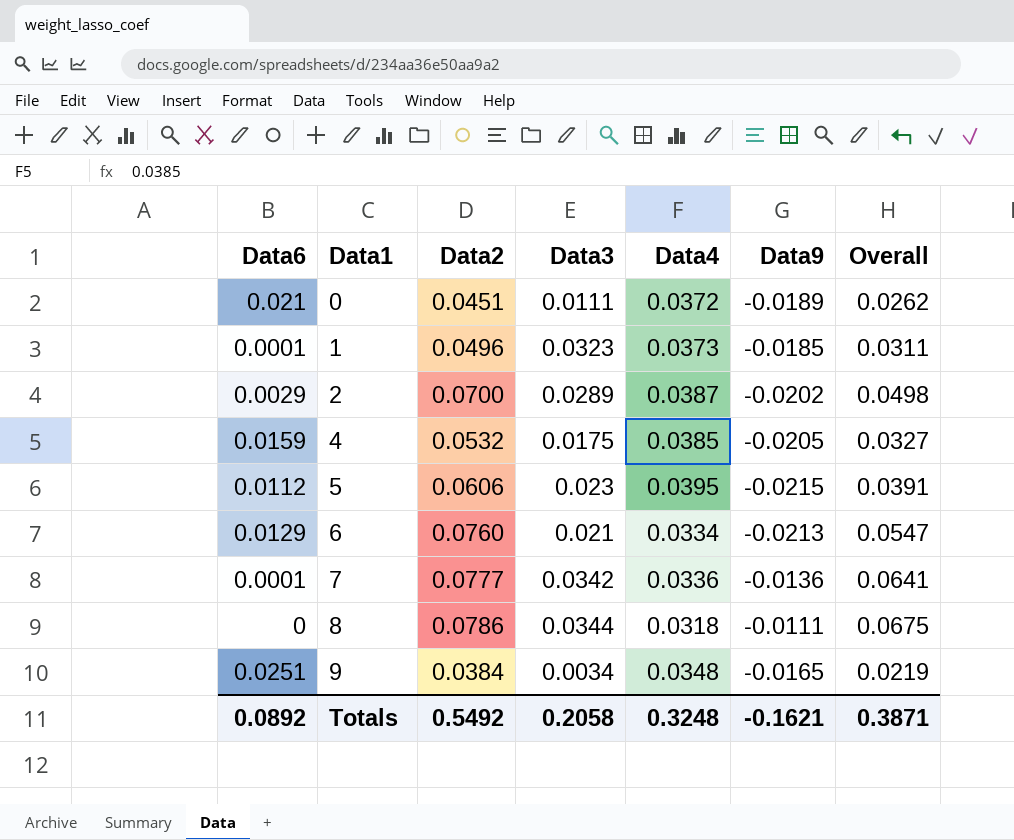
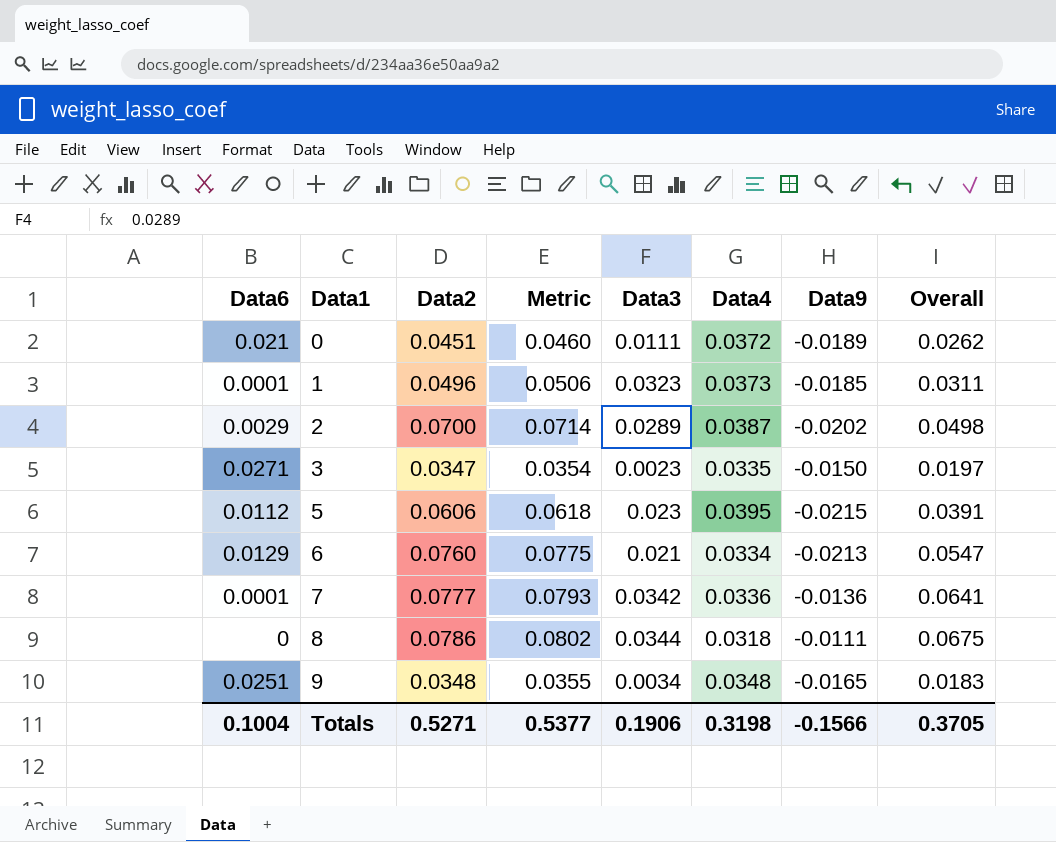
column Metric | formula: none -> [Data2] * 1.02
row 4: 0.0159 | 0.0532 | 0.0175 | 0.0385 | -0.0205 | 0.0327 -> none
row 3: none -> 0.0271 | 0.0347 | 0.0354 | 0.0023 | 0.0335 | -0.0150 | 0.0197
9 | Data2: 0.0384 -> 0.0348
9 | Overall: 0.0219 -> 0.0183
Totals | Data6: 0.0892 -> 0.1004
Totals | Data2: 0.5492 -> 0.5271
Totals | Data3: 0.2058 -> 0.1906
Totals | Data4: 0.3248 -> 0.3198
Totals | Data9: -0.1621 -> -0.1566
Totals | Overall: 0.3871 -> 0.3705

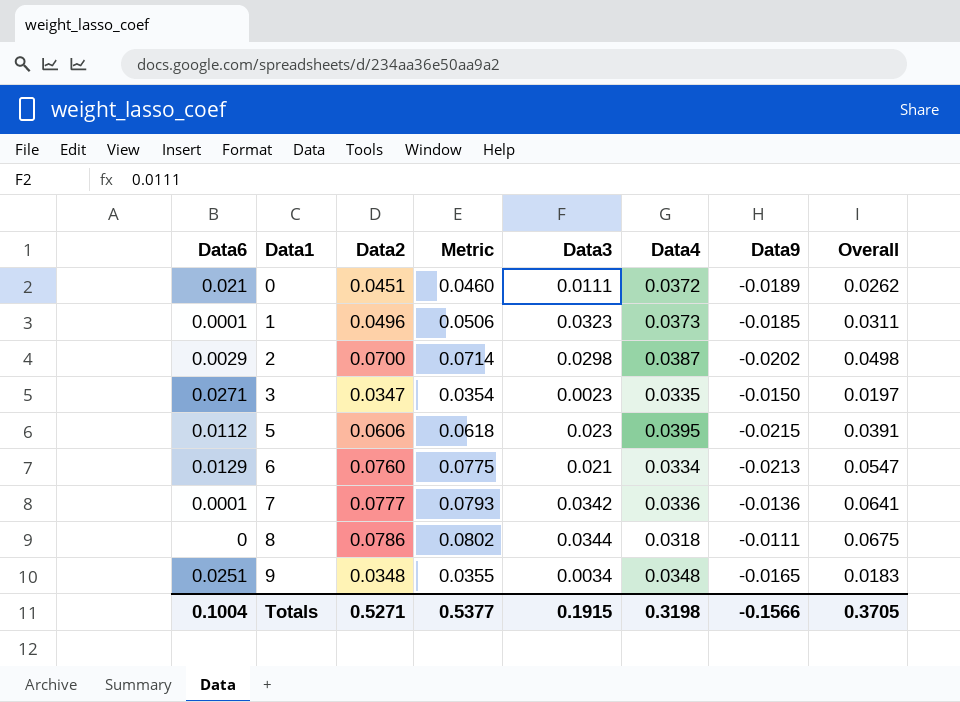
2 | Data3: 0.0289 -> 0.0298
Totals | Data3: 0.1906 -> 0.1915

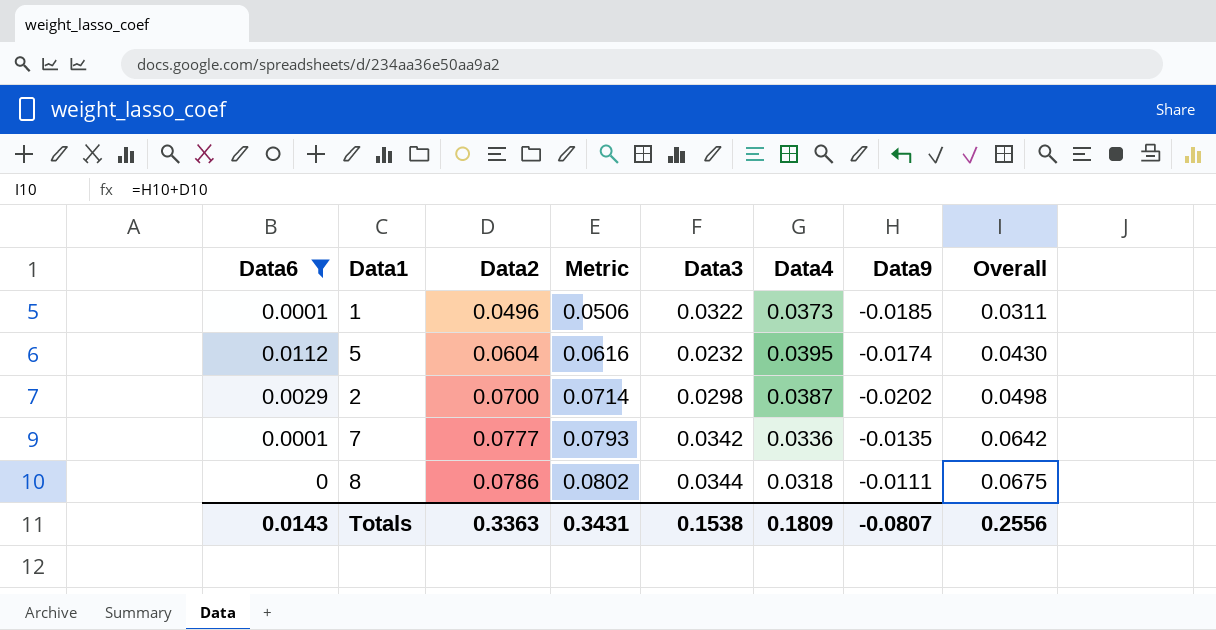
filter: none -> Data6 <= 0.0112
row order: Data1 ascending -> Data2 ascending
1 | Data3: 0.0323 -> 0.0322
5 | Data2: 0.0606 -> 0.0604
5 | Metric: 0.0618 -> 0.0616
5 | Data3: 0.023 -> 0.0232
5 | Data9: -0.0215 -> -0.0174
5 | Overall: 0.0391 -> 0.0430
7 | Data9: -0.0136 -> -0.0135
7 | Overall: 0.0641 -> 0.0642
Totals | Data6: 0.1004 -> 0.0143
Totals | Data2: 0.5271 -> 0.3363
Totals | Metric: 0.5377 -> 0.3431
Totals | Data3: 0.1915 -> 0.1538
Totals | Data4: 0.3198 -> 0.1809
Totals | Data9: -0.1566 -> -0.0807
Totals | Overall: 0.3705 -> 0.2556

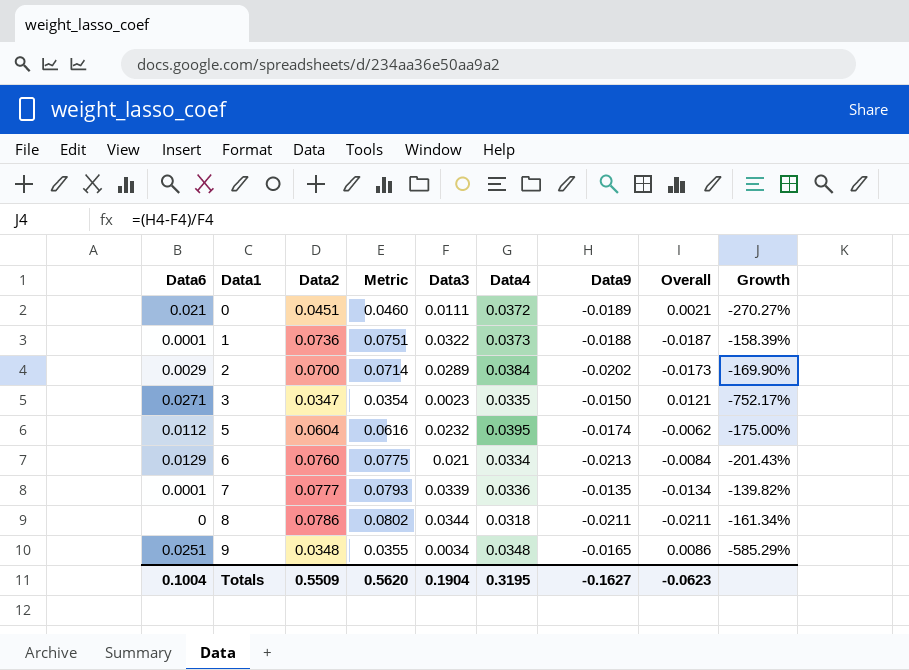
filter: Data6 <= 0.0112 -> none
row order: Data2 ascending -> Data1 ascending
column Overall | formula: [Data2] + [Data9] -> [Data6] + [Data9]
column Growth | formula: none -> ([Data9] - [Data3]) / [Data3]
1 | Data2: 0.0496 -> 0.0736
1 | Metric: 0.0506 -> 0.0751
1 | Data9: -0.0185 -> -0.0188
2 | Data3: 0.0298 -> 0.0289
2 | Data4: 0.0387 -> 0.0384
7 | Data3: 0.0342 -> 0.0339
8 | Data9: -0.0111 -> -0.0211
Totals | Data6: 0.0143 -> 0.1004
Totals | Data2: 0.3363 -> 0.5509
Totals | Metric: 0.3431 -> 0.5620
Totals | Data3: 0.1538 -> 0.1904
Totals | Data4: 0.1809 -> 0.3195
Totals | Data9: -0.0807 -> -0.1627
Totals | Overall: 0.2556 -> -0.0623

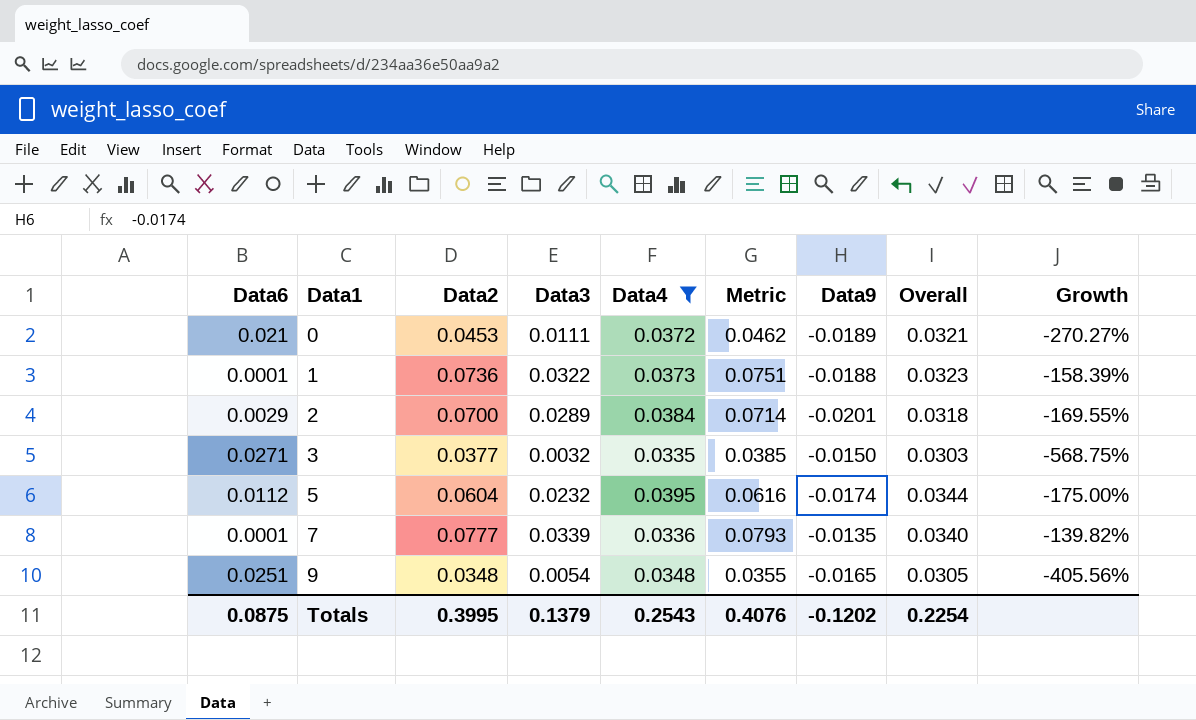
filter: none -> Data4 >= 0.0335
column Metric | position: 4 -> 6
column Overall | formula: [Data6] + [Data9] -> [Data6] + [Data3]
0 | Data2: 0.0451 -> 0.0453
0 | Metric: 0.0460 -> 0.0462
2 | Data9: -0.0202 -> -0.0201
2 | Growth: -169.90% -> -169.55%
3 | Data2: 0.0347 -> 0.0377
3 | Data3: 0.0023 -> 0.0032
3 | Metric: 0.0354 -> 0.0385
3 | Growth: -752.17% -> -568.75%
9 | Data3: 0.0034 -> 0.0054
9 | Growth: -585.29% -> -405.56%
Totals | Data6: 0.1004 -> 0.0875
Totals | Data2: 0.5509 -> 0.3995
Totals | Data3: 0.1904 -> 0.1379
Totals | Data4: 0.3195 -> 0.2543
Totals | Metric: 0.5620 -> 0.4076
Totals | Data9: -0.1627 -> -0.1202
Totals | Overall: -0.0623 -> 0.2254

